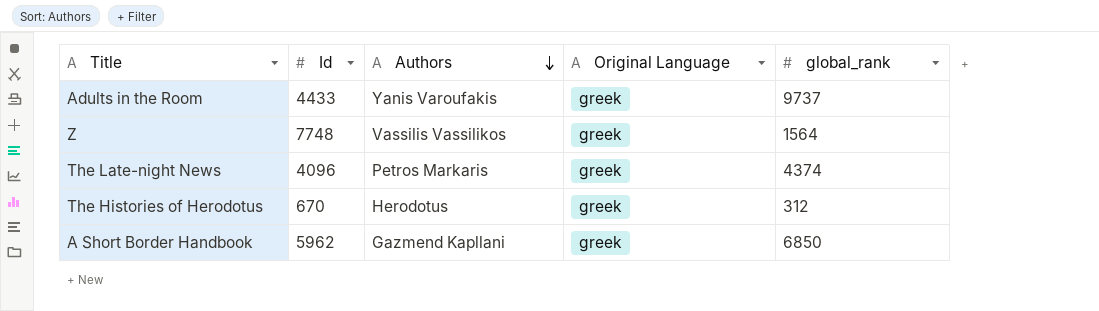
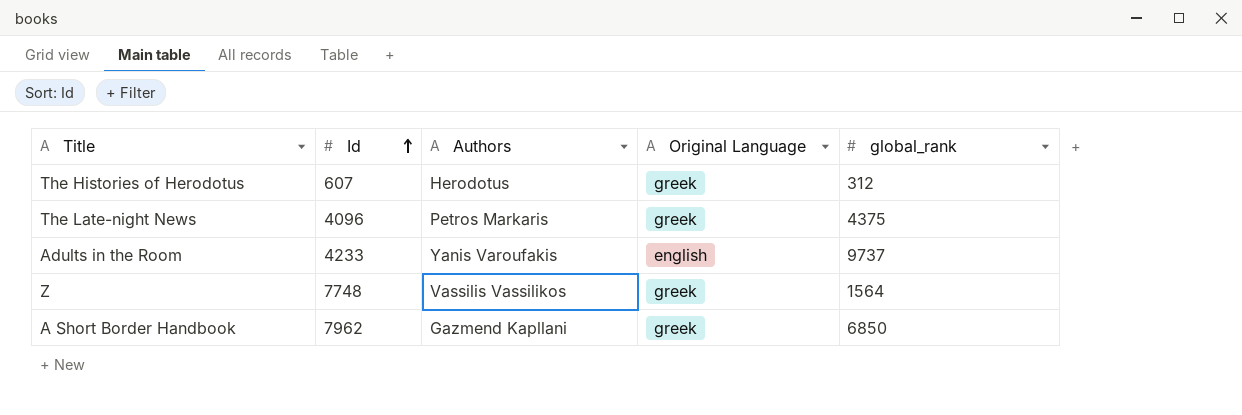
row order: Authors descending -> Id ascending
The Histories of Herodotus | Id: 670 -> 607
The Late-night News | global_rank: 4374 -> 4375
Adults in the Room | Id: 4433 -> 4233
Adults in the Room | Original Language: greek -> english
A Short Border Handbook | Id: 5962 -> 7962

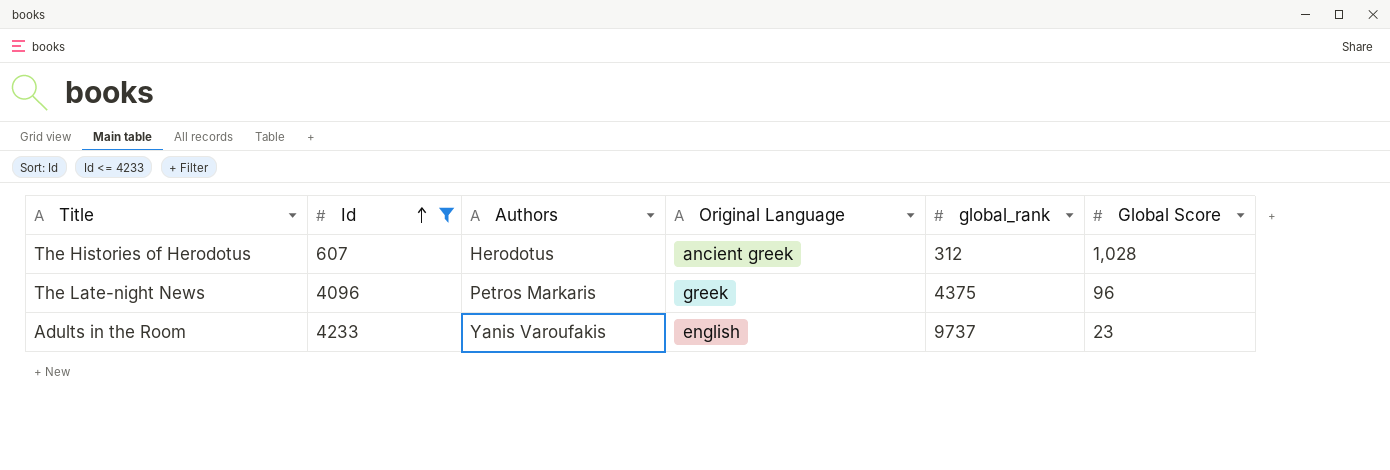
filter: none -> Id <= 4233
column Global Score | position: none -> 6
The Histories of Herodotus | Original Language: greek -> ancient greek

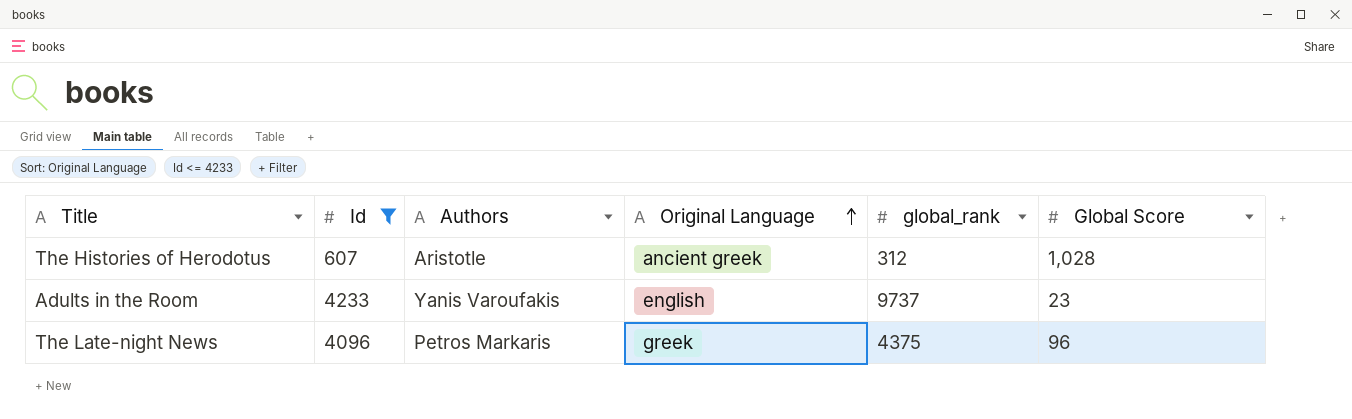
row order: Id ascending -> Original Language ascending
The Histories of Herodotus | Authors: Herodotus -> Aristotle

